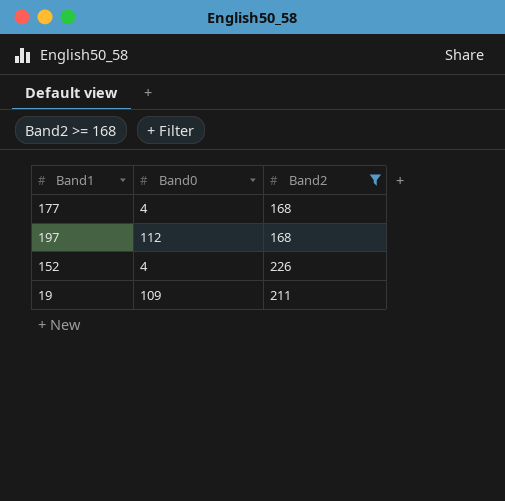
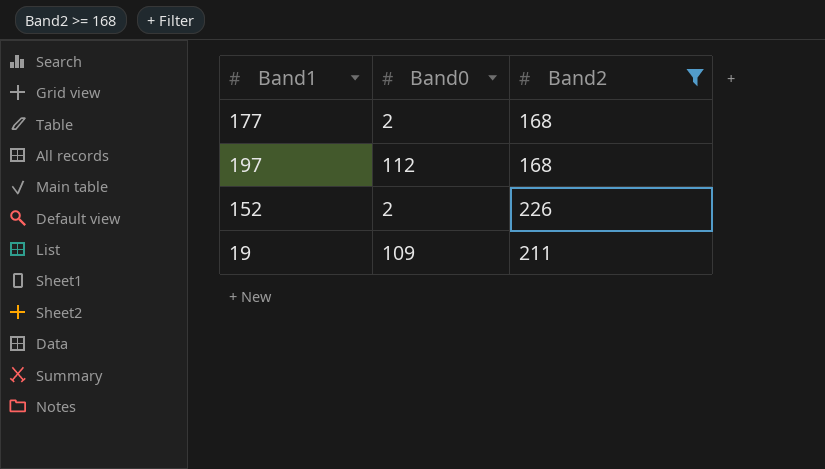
177 | Band0: 4 -> 2
152 | Band0: 4 -> 2

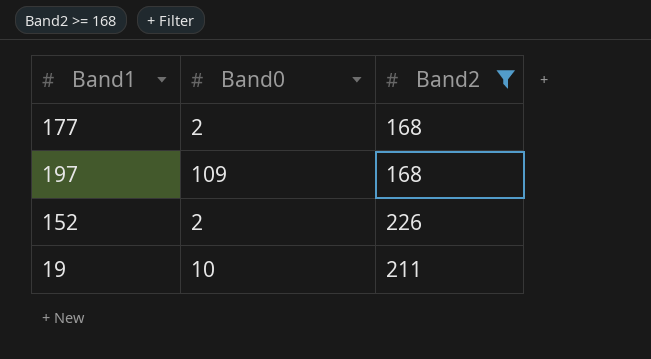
197 | Band0: 112 -> 109
19 | Band0: 109 -> 10

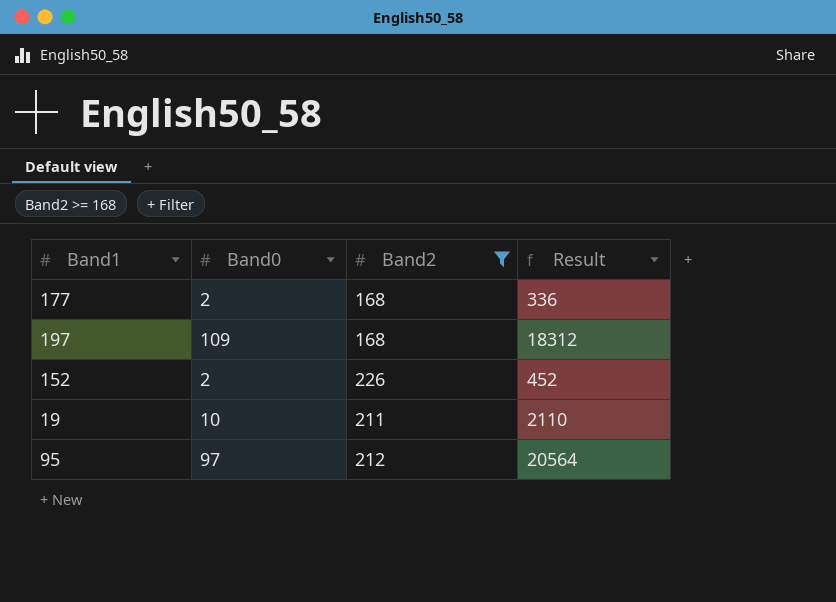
column Result | formula: none -> [Band0] * [Band2]
row 95: none -> 97 | 212 | 20564

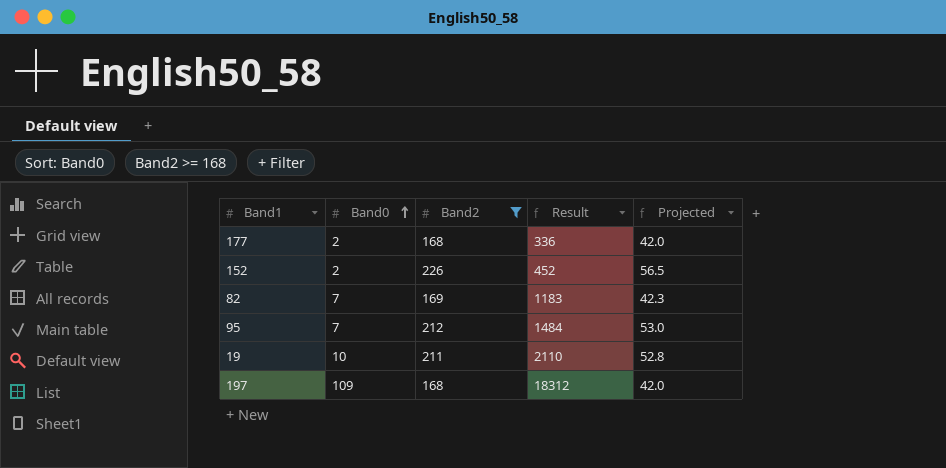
row order: none -> Band0 ascending
column Projected | formula: none -> [Band2] * 0.25
row 82: none -> 7 | 169 | 1183 | 42.3
95 | Band0: 97 -> 7
95 | Result: 20564 -> 1484

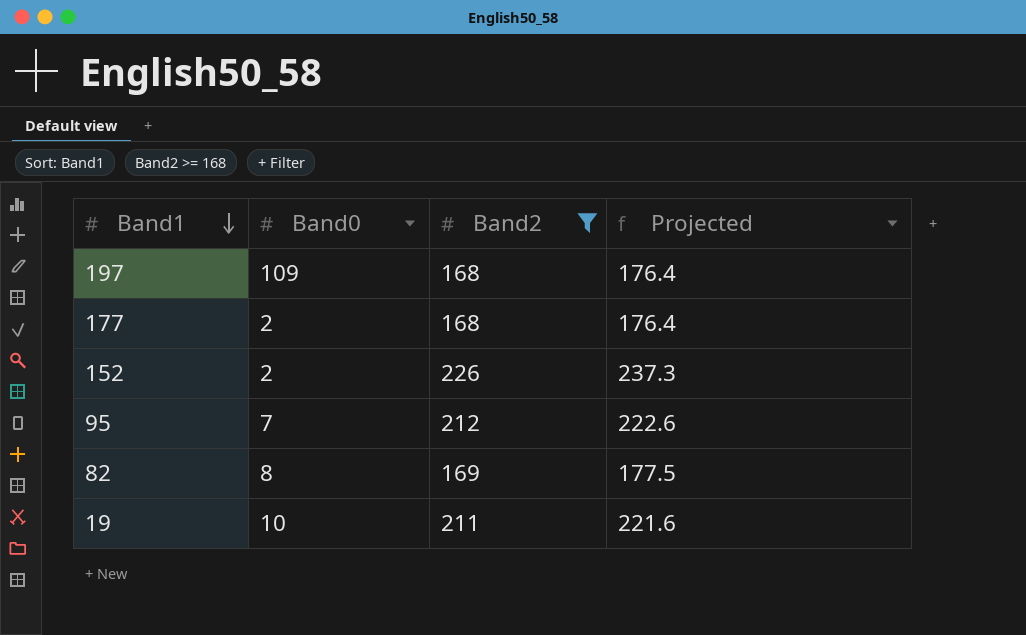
row order: Band0 ascending -> Band1 descending
column Result | formula: [Band0] * [Band2] -> none
column Projected | formula: [Band2] * 0.25 -> [Band2] * 1.05
82 | Band0: 7 -> 8

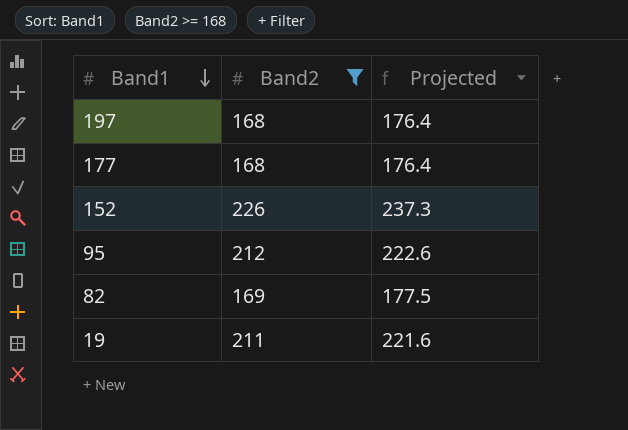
column Band0 | position: 2 -> none

